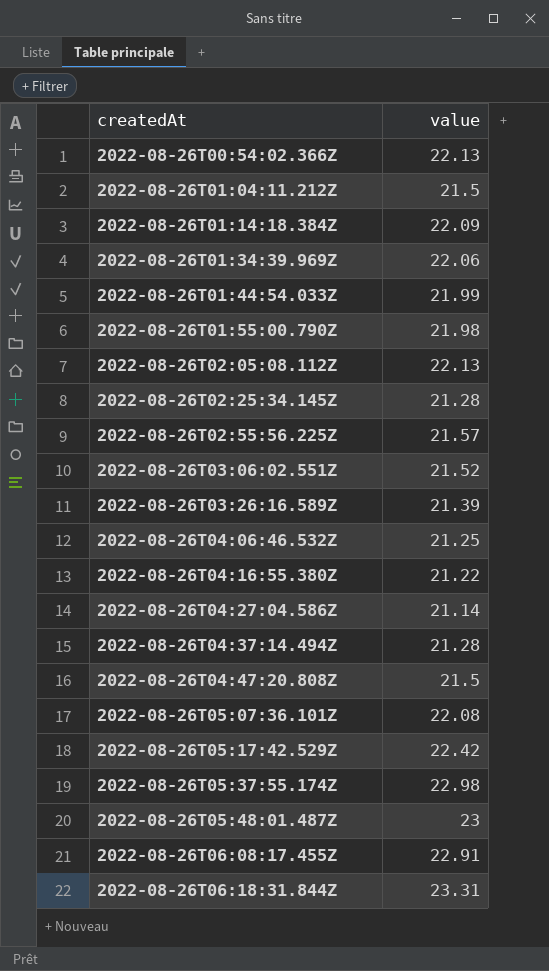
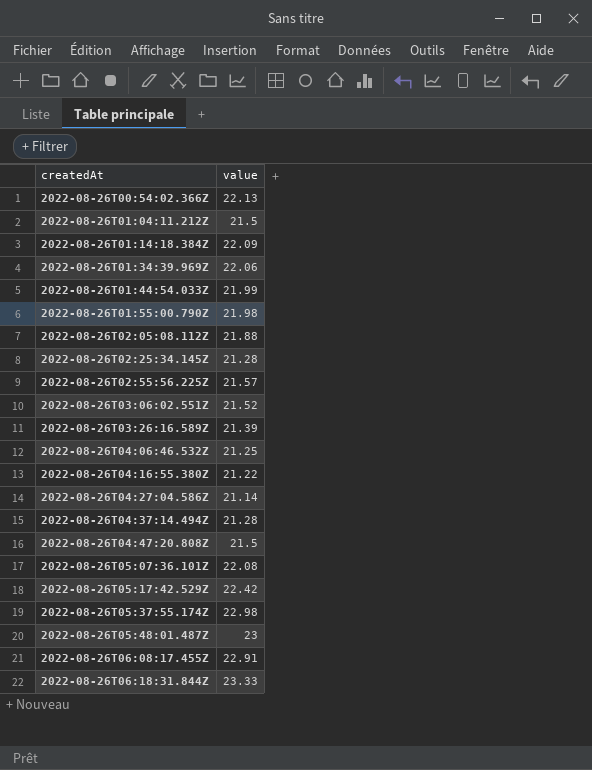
2022-08-26T02:05:08.112Z | value: 22.13 -> 21.88
2022-08-26T06:18:31.844Z | value: 23.31 -> 23.33

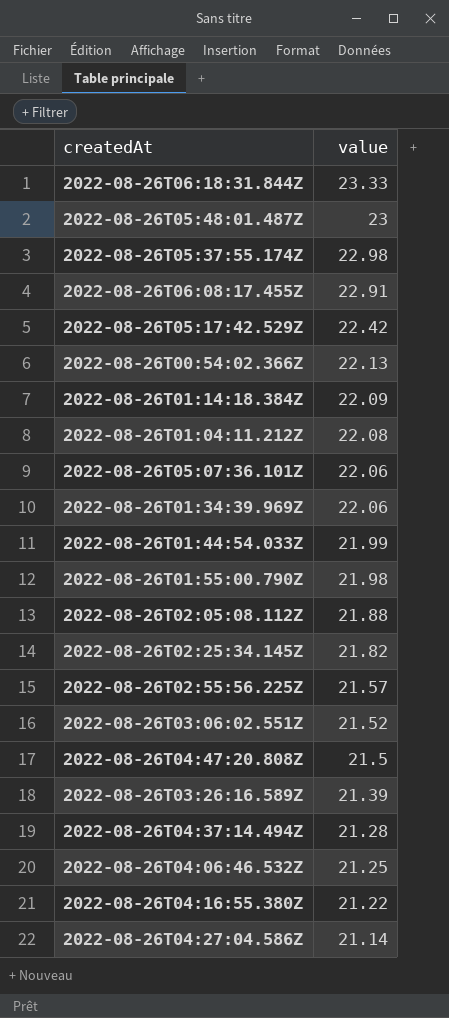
row order: createdAt ascending -> value descending
2022-08-26T01:04:11.212Z | value: 21.5 -> 22.08
2022-08-26T05:07:36.101Z | value: 22.08 -> 22.06
2022-08-26T02:25:34.145Z | value: 21.28 -> 21.82

